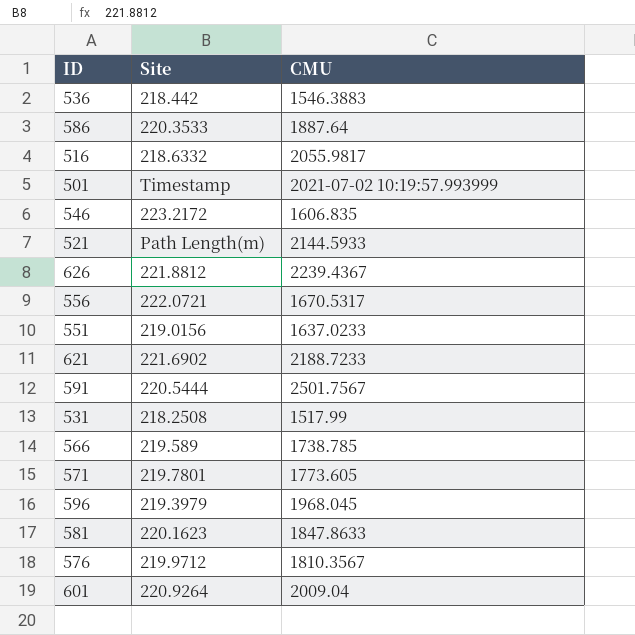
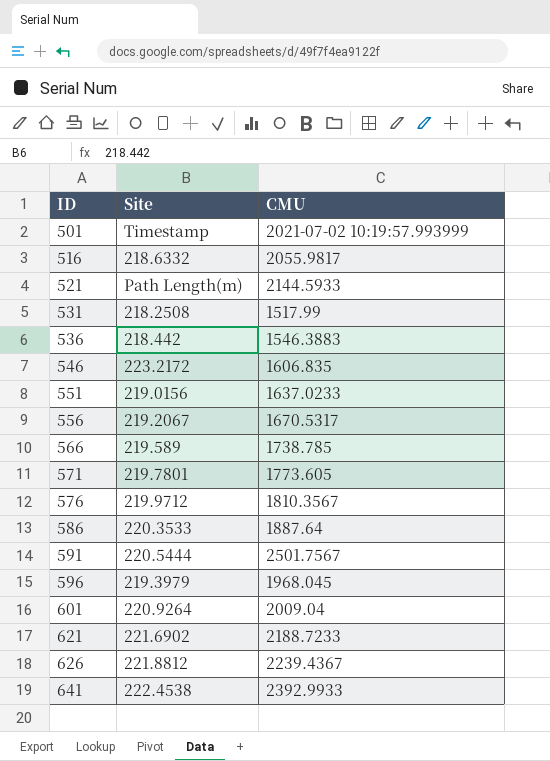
row order: none -> ID ascending
row 581: 220.1623 | 1847.8633 -> none
556 | Site: 222.0721 -> 219.2067
row 641: none -> 222.4538 | 2392.9933

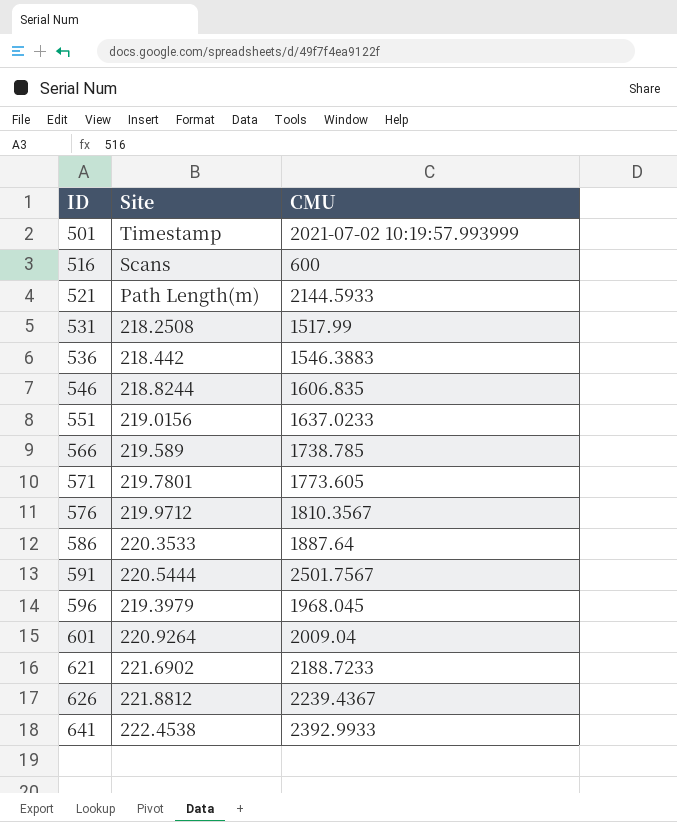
row 556: 219.2067 | 1670.5317 -> none
516 | Site: 218.6332 -> Scans
516 | CMU: 2055.9817 -> 600
546 | Site: 223.2172 -> 218.8244

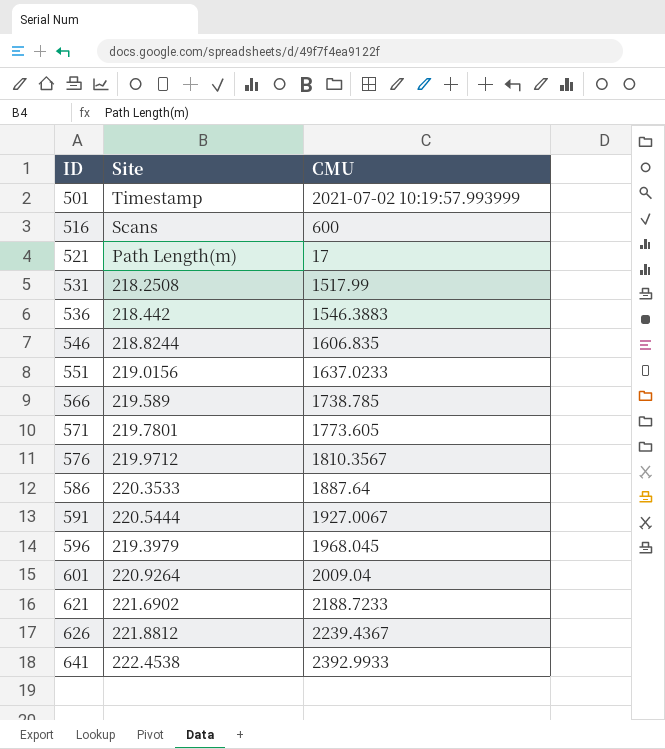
521 | CMU: 2144.5933 -> 17
591 | CMU: 2501.7567 -> 1927.0067

